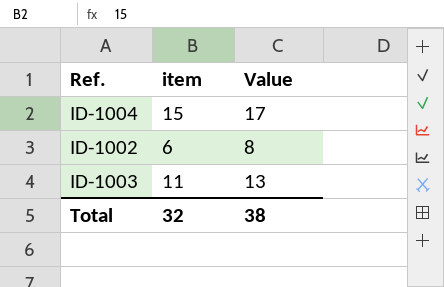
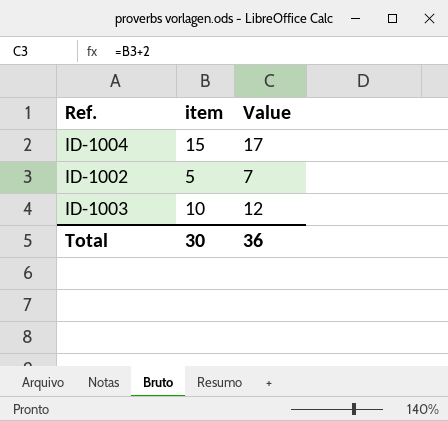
ID-1002 | item: 6 -> 5
ID-1002 | Value: 8 -> 7
ID-1003 | item: 11 -> 10
ID-1003 | Value: 13 -> 12
Total | item: 32 -> 30
Total | Value: 38 -> 36

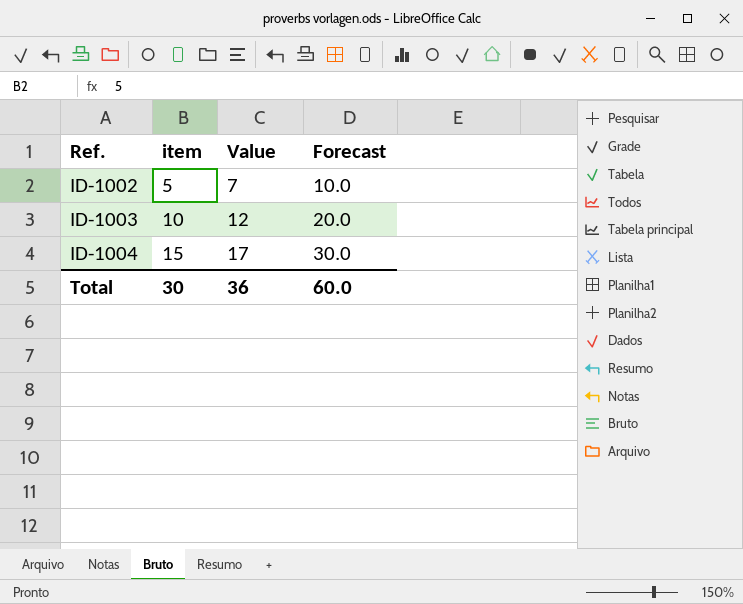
row order: none -> Ref. ascending
column Forecast | formula: none -> [item] * 2

